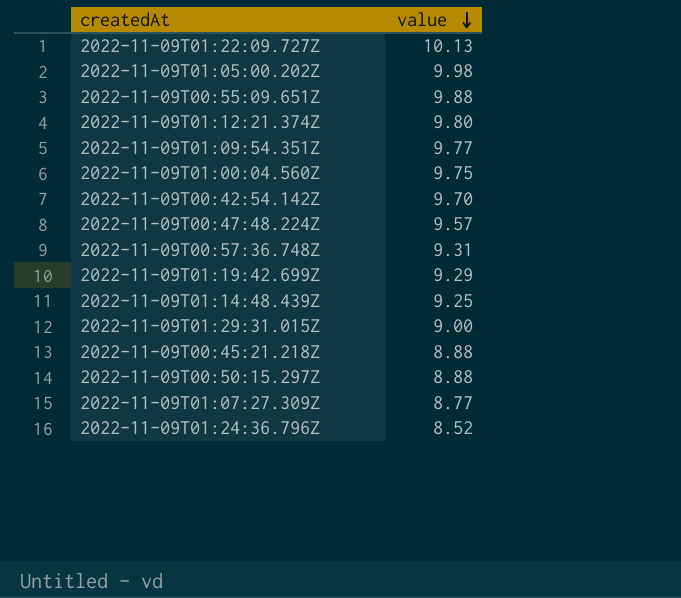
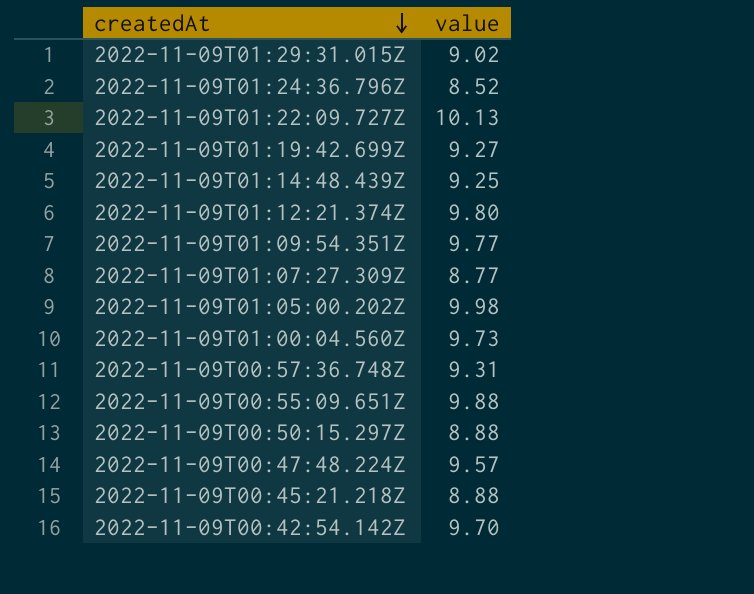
row order: value descending -> createdAt descending
2022-11-09T01:29:31.015Z | value: 9.00 -> 9.02
2022-11-09T01:19:42.699Z | value: 9.29 -> 9.27
2022-11-09T01:00:04.560Z | value: 9.75 -> 9.73

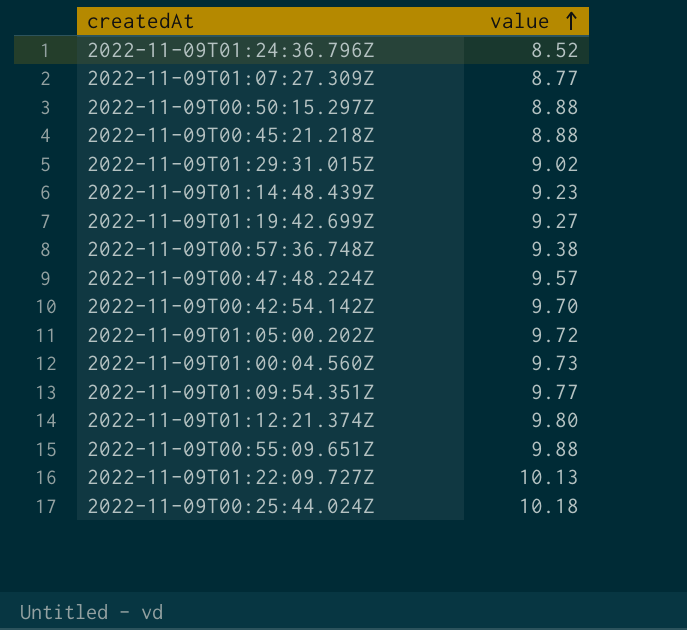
row order: createdAt descending -> value ascending
2022-11-09T01:14:48.439Z | value: 9.25 -> 9.23
2022-11-09T00:57:36.748Z | value: 9.31 -> 9.38
2022-11-09T01:05:00.202Z | value: 9.98 -> 9.72
row 2022-11-09T00:25:44.024Z: none -> 10.18

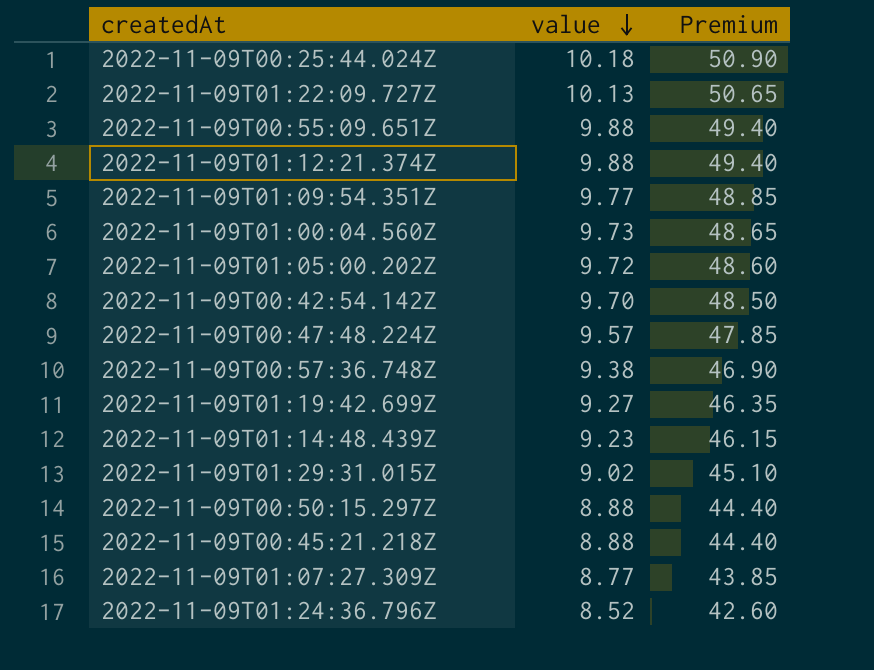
row order: value ascending -> value descending
column Premium | formula: none -> [value] * 5
2022-11-09T01:12:21.374Z | value: 9.80 -> 9.88

